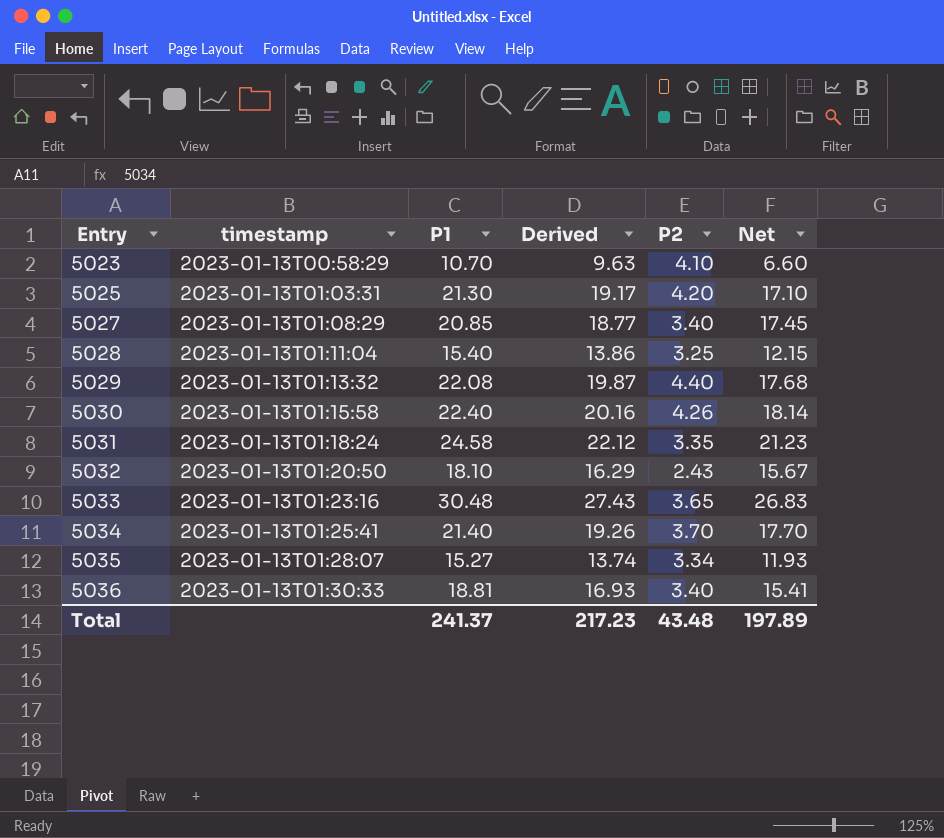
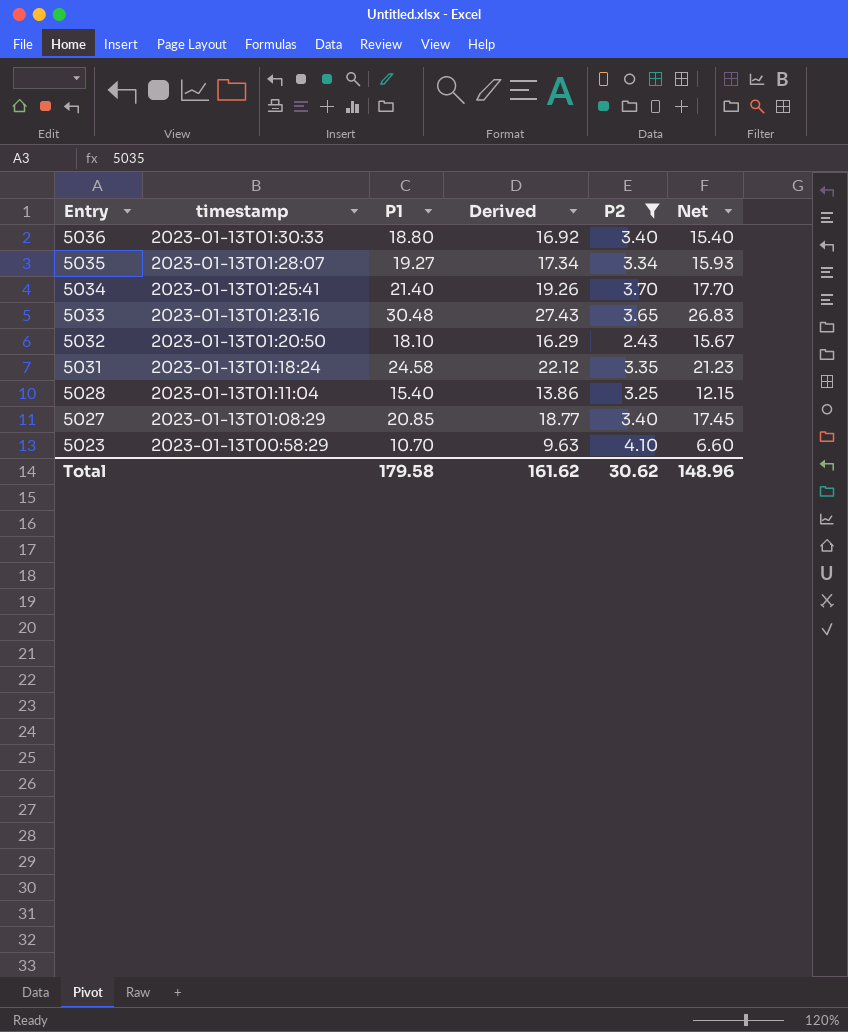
filter: none -> P2 <= 4.10
row order: Entry ascending -> Entry descending
5036 | P1: 18.81 -> 18.80
5036 | Derived: 16.93 -> 16.92
5036 | Net: 15.41 -> 15.40
5035 | P1: 15.27 -> 19.27
5035 | Derived: 13.74 -> 17.34
5035 | Net: 11.93 -> 15.93
Total | P1: 241.37 -> 179.58
Total | Derived: 217.23 -> 161.62
Total | P2: 43.48 -> 30.62
Total | Net: 197.89 -> 148.96

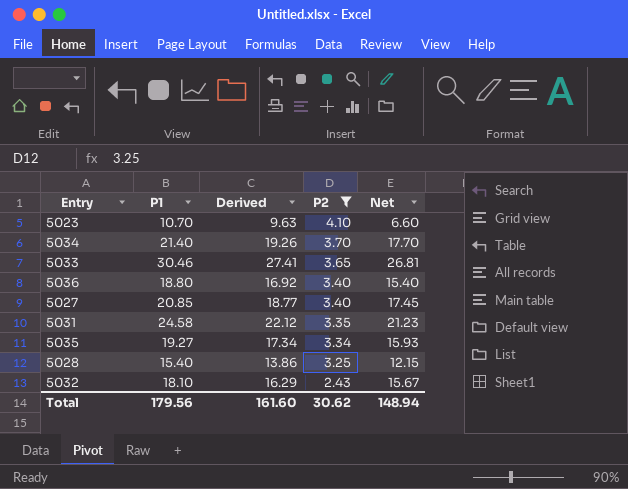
row order: Entry descending -> P2 descending
column timestamp | position: 2 -> none
5033 | P1: 30.48 -> 30.46
5033 | Derived: 27.43 -> 27.41
5033 | Net: 26.83 -> 26.81
Total | P1: 179.58 -> 179.56
Total | Derived: 161.62 -> 161.60
Total | Net: 148.96 -> 148.94

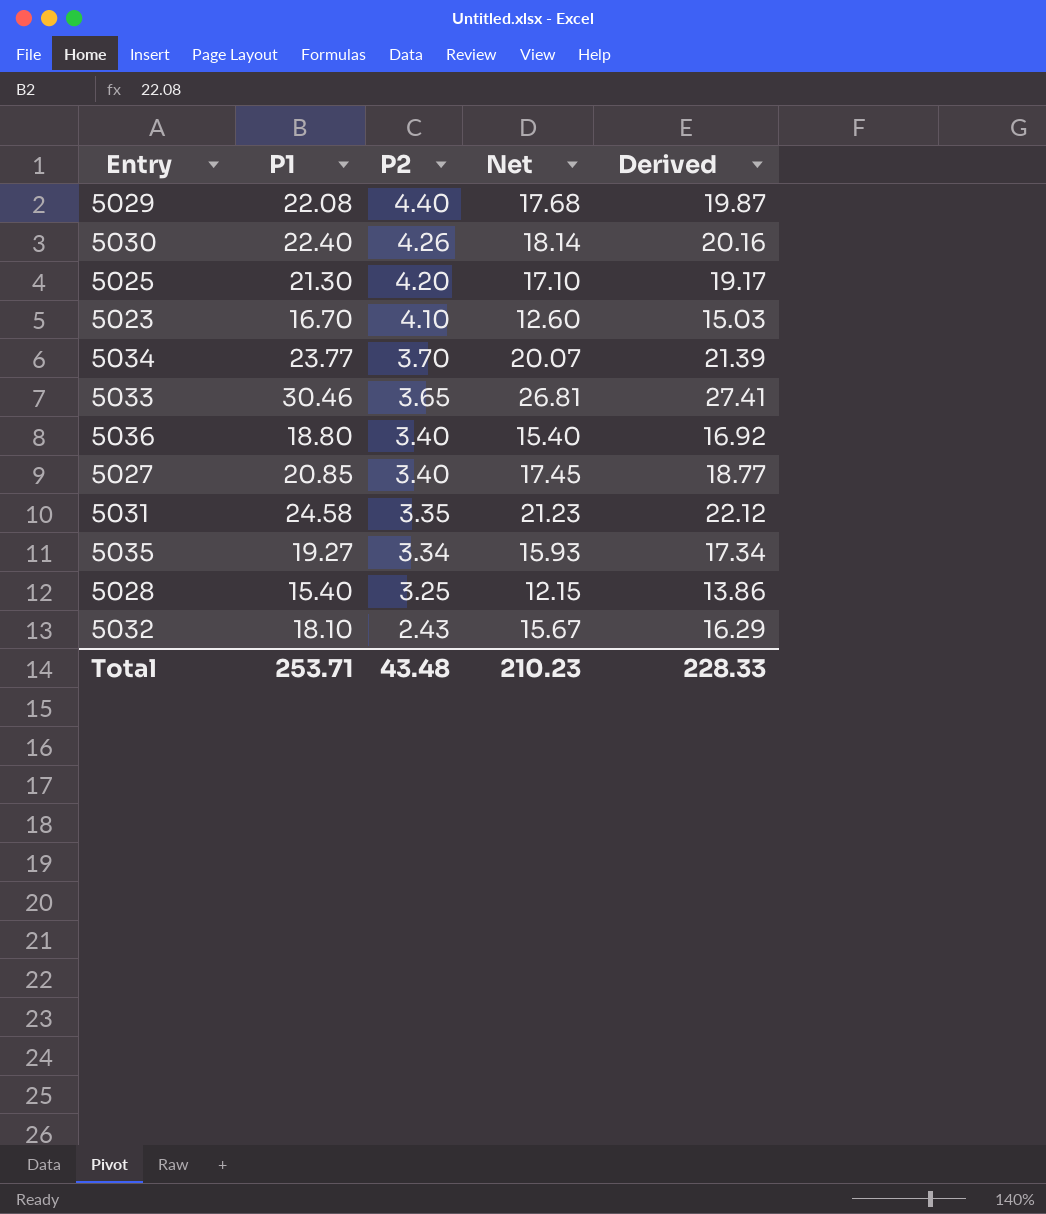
filter: P2 <= 4.10 -> none
column Derived | position: 3 -> 5
5023 | P1: 10.70 -> 16.70
5023 | Net: 6.60 -> 12.60
5023 | Derived: 9.63 -> 15.03
5034 | P1: 21.40 -> 23.77
5034 | Net: 17.70 -> 20.07
5034 | Derived: 19.26 -> 21.39
Total | P1: 179.56 -> 253.71
Total | P2: 30.62 -> 43.48
Total | Net: 148.94 -> 210.23
Total | Derived: 161.60 -> 228.33

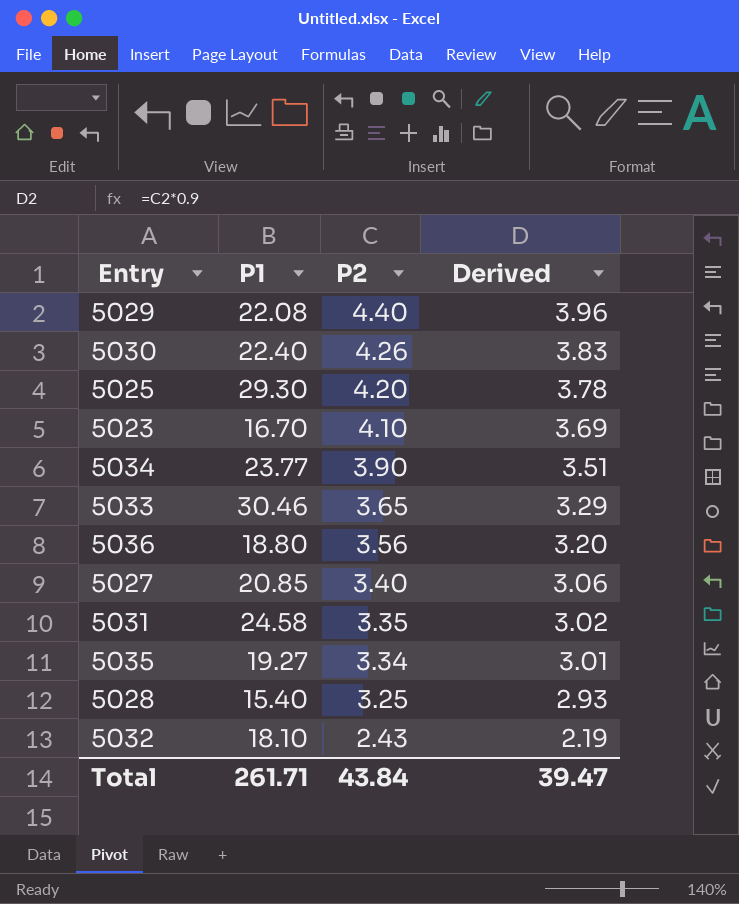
column Net | formula: [P1] - [P2] -> none
column Derived | formula: [P1] * 0.9 -> [P2] * 0.9
5025 | P1: 21.30 -> 29.30
5034 | P2: 3.70 -> 3.90
5036 | P2: 3.40 -> 3.56
Total | P1: 253.71 -> 261.71
Total | P2: 43.48 -> 43.84
Total | Derived: 228.33 -> 39.47

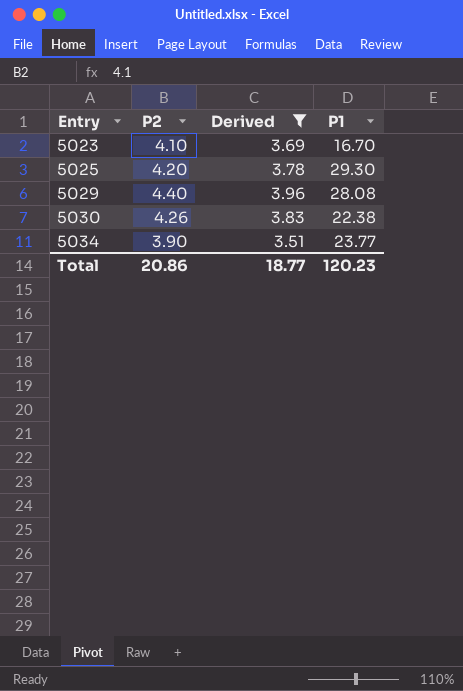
filter: none -> Derived >= 3.51
row order: P2 descending -> Entry ascending
column P1 | position: 2 -> 4
5029 | P1: 22.08 -> 28.08
5030 | P1: 22.40 -> 22.38
Total | P2: 43.84 -> 20.86
Total | Derived: 39.47 -> 18.77
Total | P1: 261.71 -> 120.23

